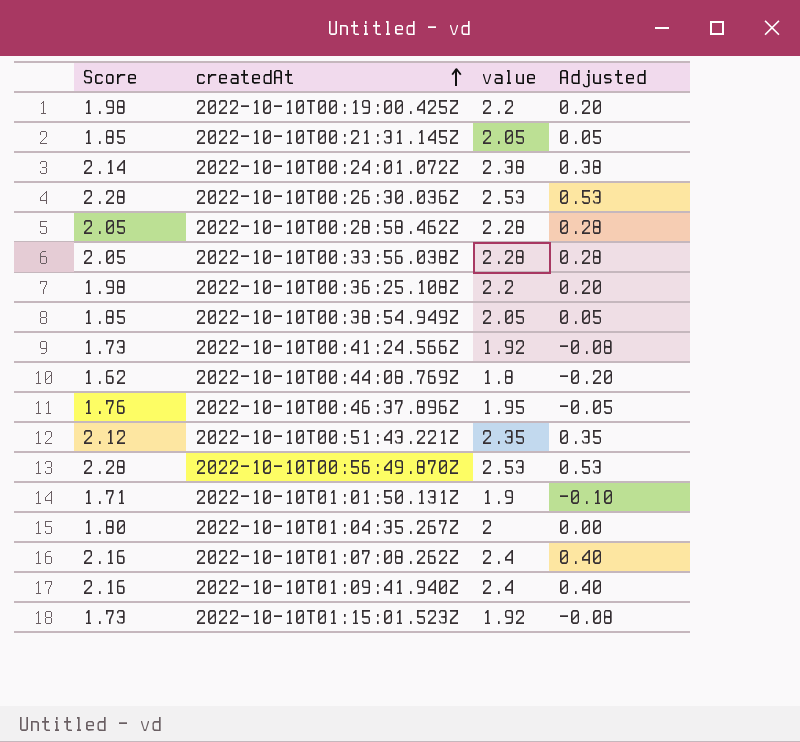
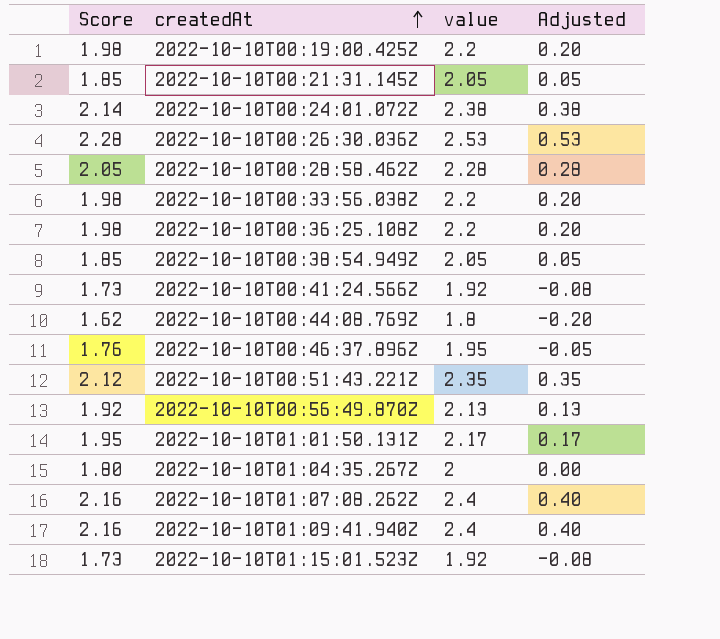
2022-10-10T00:33:56.038Z | Score: 2.05 -> 1.98
2022-10-10T00:33:56.038Z | value: 2.28 -> 2.2
2022-10-10T00:33:56.038Z | Adjusted: 0.28 -> 0.20
2022-10-10T00:56:49.870Z | Score: 2.28 -> 1.92
2022-10-10T00:56:49.870Z | value: 2.53 -> 2.13
2022-10-10T00:56:49.870Z | Adjusted: 0.53 -> 0.13
2022-10-10T01:01:50.131Z | Score: 1.71 -> 1.95
2022-10-10T01:01:50.131Z | value: 1.9 -> 2.17
2022-10-10T01:01:50.131Z | Adjusted: -0.10 -> 0.17

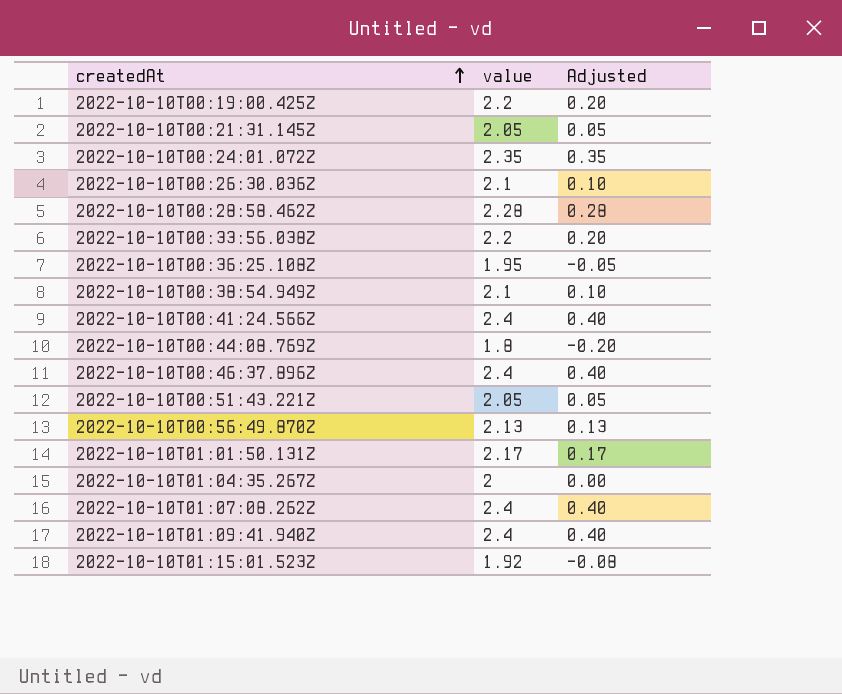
column Score | formula: [value] * 0.9 -> none
2022-10-10T00:24:01.072Z | value: 2.38 -> 2.35
2022-10-10T00:24:01.072Z | Adjusted: 0.38 -> 0.35
2022-10-10T00:26:30.036Z | value: 2.53 -> 2.1
2022-10-10T00:26:30.036Z | Adjusted: 0.53 -> 0.10
2022-10-10T00:36:25.108Z | value: 2.2 -> 1.95
2022-10-10T00:36:25.108Z | Adjusted: 0.20 -> -0.05
2022-10-10T00:38:54.949Z | value: 2.05 -> 2.1
2022-10-10T00:38:54.949Z | Adjusted: 0.05 -> 0.10
2022-10-10T00:41:24.566Z | value: 1.92 -> 2.4
2022-10-10T00:41:24.566Z | Adjusted: -0.08 -> 0.40
2022-10-10T00:46:37.896Z | value: 1.95 -> 2.4
2022-10-10T00:46:37.896Z | Adjusted: -0.05 -> 0.40
2022-10-10T00:51:43.221Z | value: 2.35 -> 2.05
2022-10-10T00:51:43.221Z | Adjusted: 0.35 -> 0.05

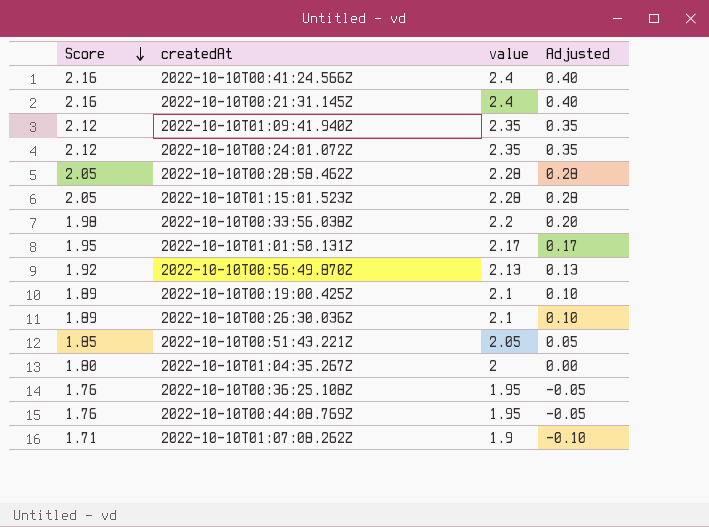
row order: createdAt ascending -> Score descending
column Score | formula: none -> [value] * 0.9
row 2022-10-10T00:38:54.949Z: 2.1 | 0.10 -> none
row 2022-10-10T00:46:37.896Z: 2.4 | 0.40 -> none
2022-10-10T00:21:31.145Z | value: 2.05 -> 2.4
2022-10-10T00:21:31.145Z | Adjusted: 0.05 -> 0.40
2022-10-10T01:09:41.940Z | value: 2.4 -> 2.35
2022-10-10T01:09:41.940Z | Adjusted: 0.40 -> 0.35
2022-10-10T01:15:01.523Z | value: 1.92 -> 2.28
2022-10-10T01:15:01.523Z | Adjusted: -0.08 -> 0.28
2022-10-10T00:19:00.425Z | value: 2.2 -> 2.1
2022-10-10T00:19:00.425Z | Adjusted: 0.20 -> 0.10
2022-10-10T00:44:08.769Z | value: 1.8 -> 1.95
2022-10-10T00:44:08.769Z | Adjusted: -0.20 -> -0.05
2022-10-10T01:07:08.262Z | value: 2.4 -> 1.9
2022-10-10T01:07:08.262Z | Adjusted: 0.40 -> -0.10

